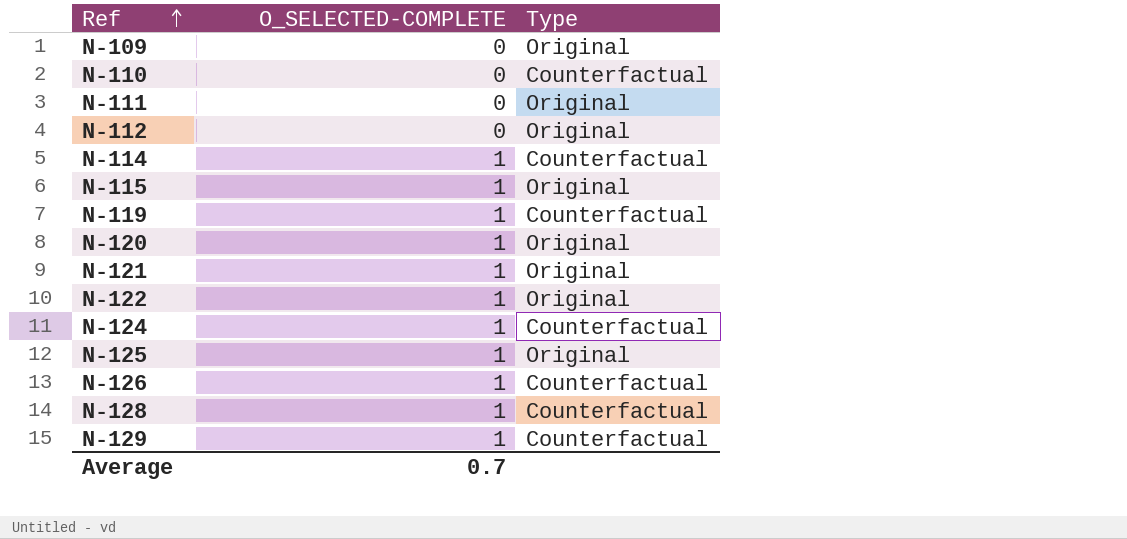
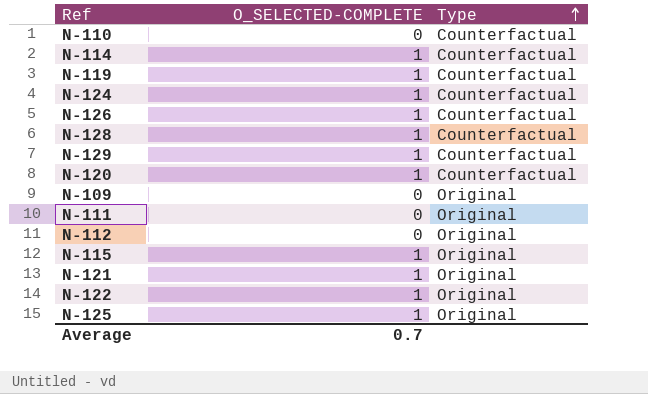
row order: Ref ascending -> Type ascending
N-120 | Type: Original -> Counterfactual

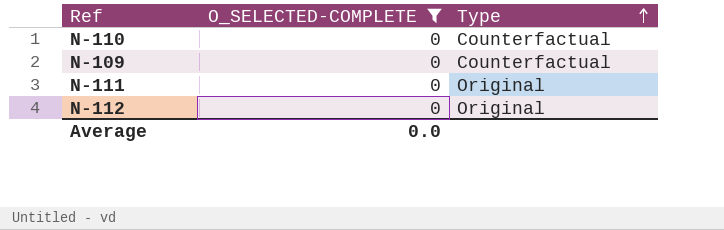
filter: none -> O_SELECTED-COMPLETE = 0
N-109 | Type: Original -> Counterfactual
Average | O_SELECTED-COMPLETE: 0.7 -> 0.0

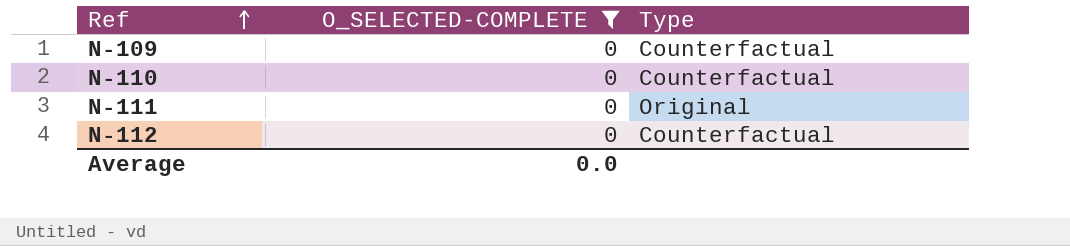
row order: Type ascending -> Ref ascending
N-112 | Type: Original -> Counterfactual

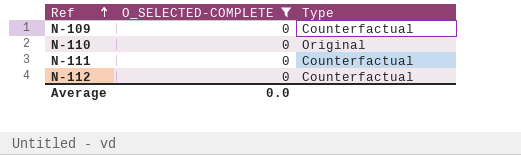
N-110 | Type: Counterfactual -> Original
N-111 | Type: Original -> Counterfactual

